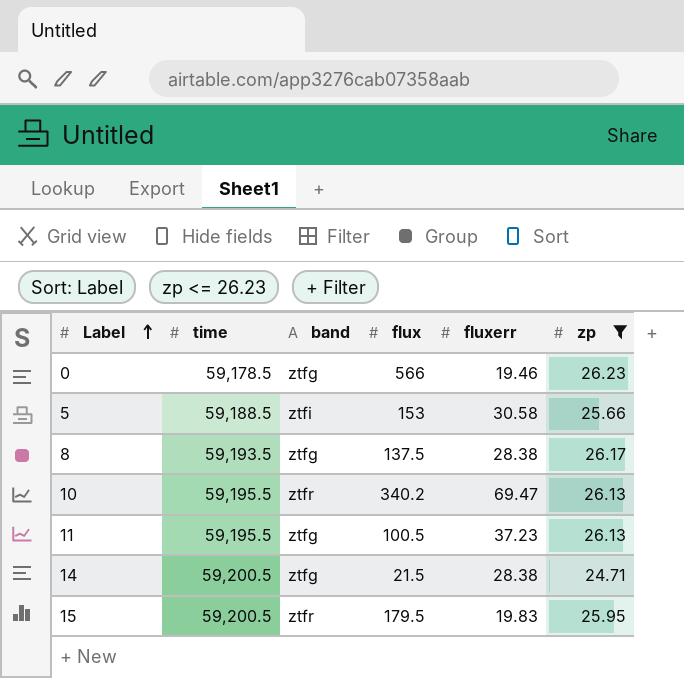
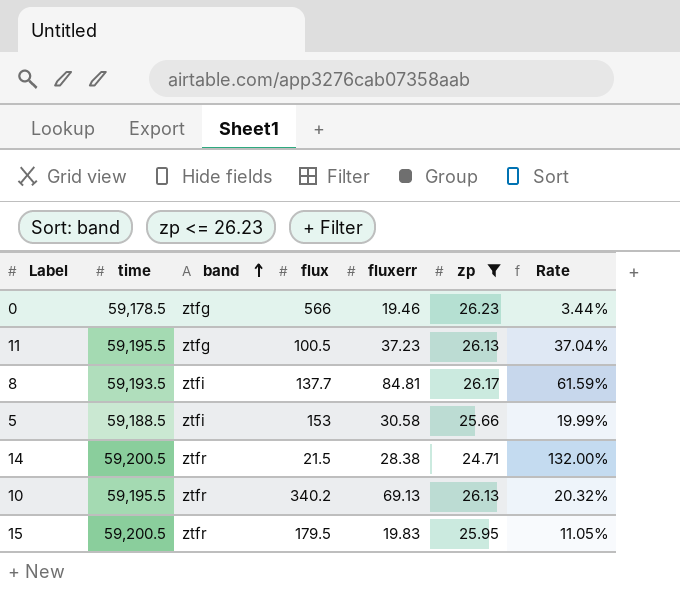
row order: Label ascending -> band ascending
column Rate | formula: none -> [fluxerr] / [flux]
8 | band: ztfg -> ztfi
8 | flux: 137.5 -> 137.7
8 | fluxerr: 28.38 -> 84.81
14 | band: ztfg -> ztfr
10 | fluxerr: 69.47 -> 69.13

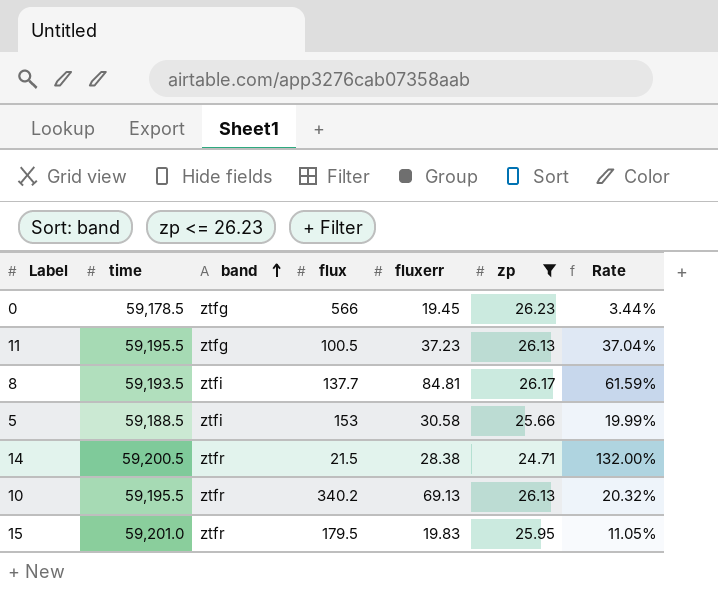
0 | fluxerr: 19.46 -> 19.45
15 | time: 59,200.5 -> 59,201.0

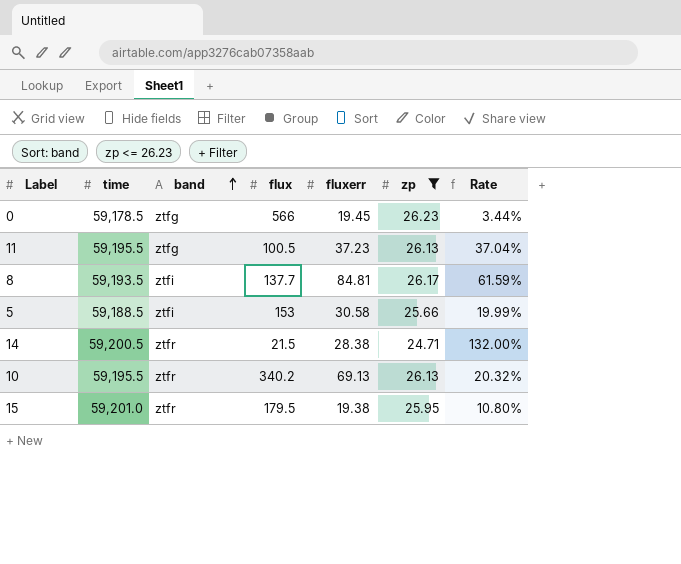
15 | fluxerr: 19.83 -> 19.38
15 | Rate: 11.05% -> 10.80%

